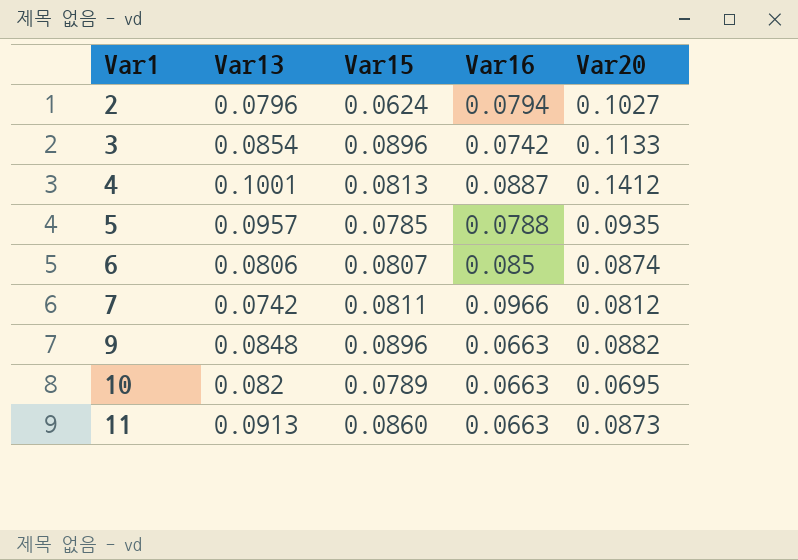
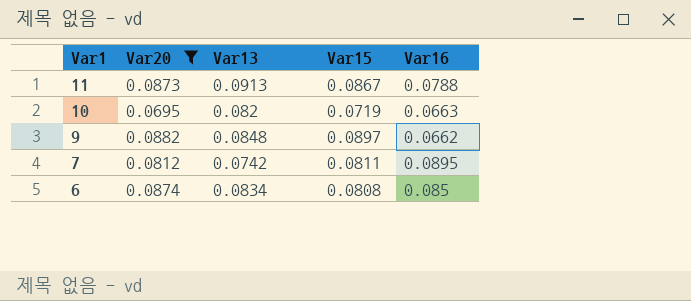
filter: none -> Var20 <= 0.0882
row order: Var1 ascending -> Var1 descending
column Var20 | position: 5 -> 2
11 | Var15: 0.0860 -> 0.0867
11 | Var16: 0.0663 -> 0.0788
10 | Var15: 0.0789 -> 0.0719
9 | Var15: 0.0896 -> 0.0897
9 | Var16: 0.0663 -> 0.0662
7 | Var16: 0.0966 -> 0.0895
6 | Var13: 0.0806 -> 0.0834
6 | Var15: 0.0807 -> 0.0808

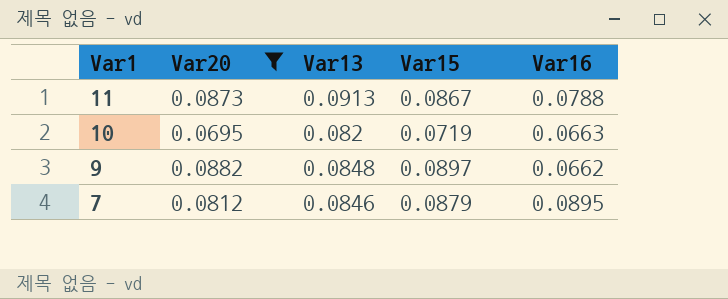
row 6: 0.0874 | 0.0834 | 0.0808 | 0.085 -> none
7 | Var13: 0.0742 -> 0.0846
7 | Var15: 0.0811 -> 0.0879

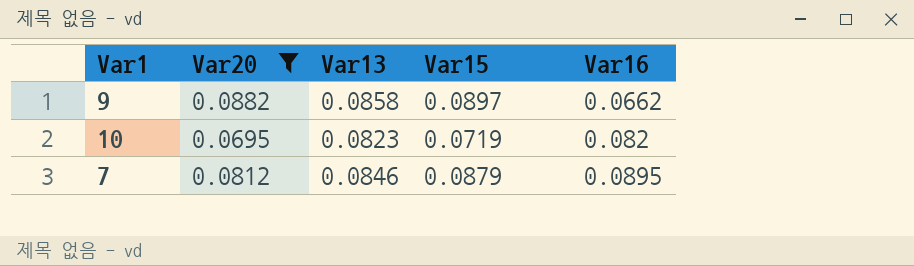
row order: Var1 descending -> Var16 ascending
row 11: 0.0873 | 0.0913 | 0.0867 | 0.0788 -> none
9 | Var13: 0.0848 -> 0.0858
10 | Var13: 0.082 -> 0.0823
10 | Var16: 0.0663 -> 0.082

